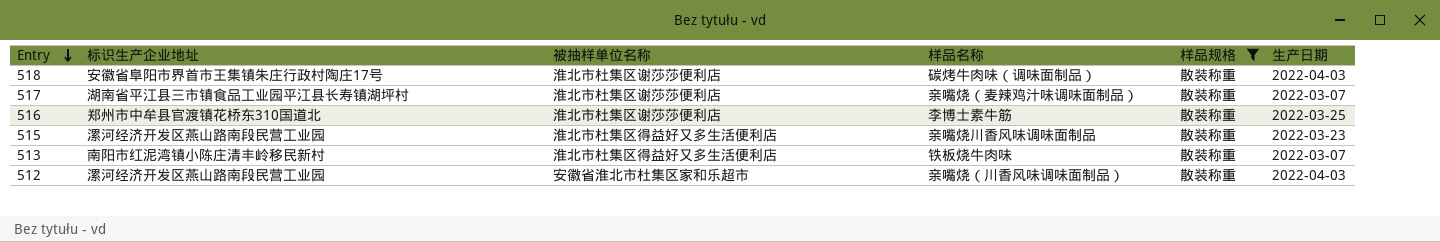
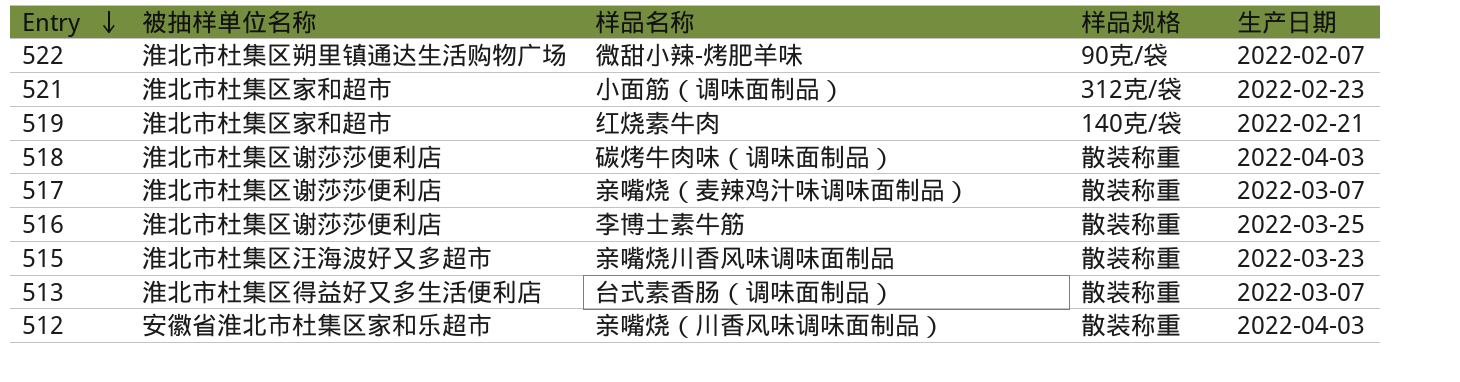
filter: 样品规格 = 散装称重 -> none
column 标识生产企业地址 | position: 2 -> none
515 | 被抽样单位名称: 淮北市杜集区得益好又多生活便利店 -> 淮北市杜集区汪海波好又多超市
513 | 样品名称: 铁板烧牛肉味 -> 台式素香肠（调味面制品）

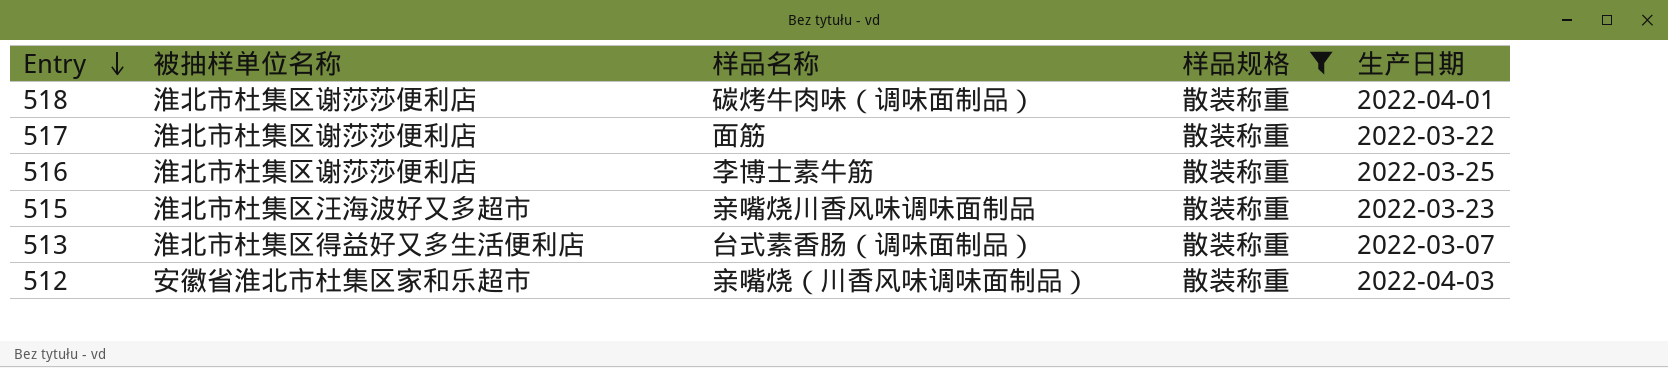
filter: none -> 样品规格 = 散装称重
518 | 生产日期: 2022-04-03 -> 2022-04-01
517 | 样品名称: 亲嘴烧（麦辣鸡汁味调味面制品） -> 面筋
517 | 生产日期: 2022-03-07 -> 2022-03-22

